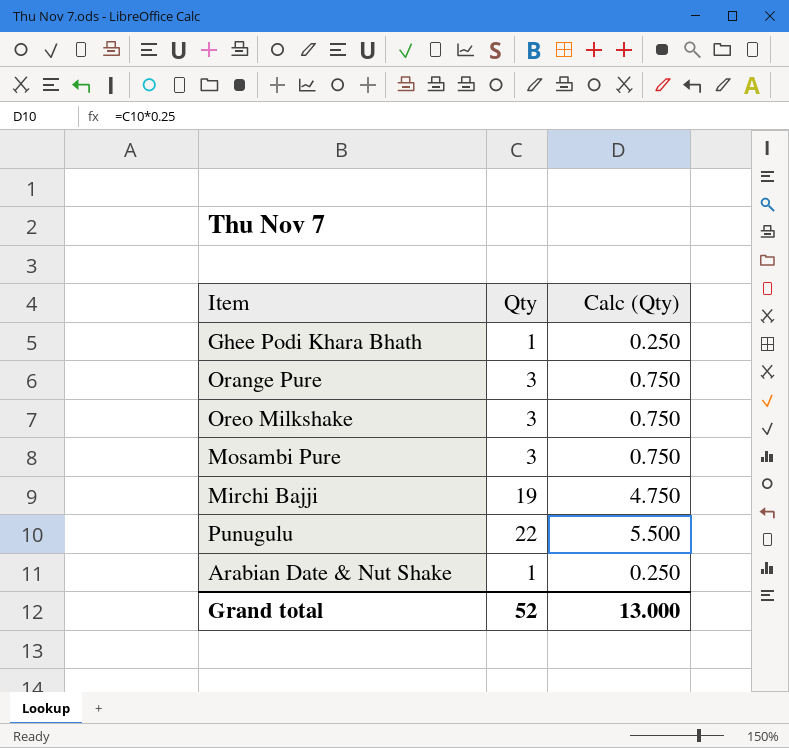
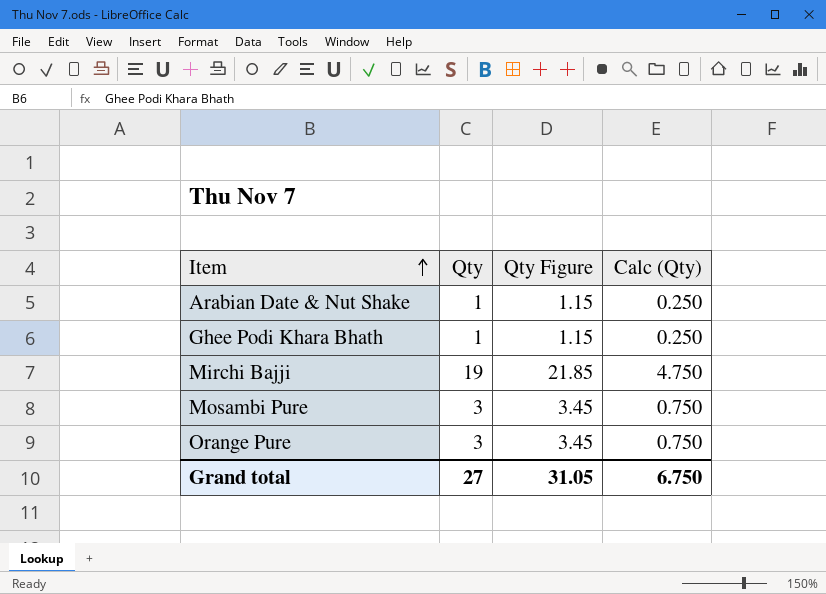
row order: none -> Item ascending
column Qty Figure | formula: none -> [Qty] * 1.15
row Oreo Milkshake: 3 | 0.750 -> none
row Punugulu: 22 | 5.500 -> none
Grand total | Qty: 52 -> 27
Grand total | Calc (Qty): 13.000 -> 6.750

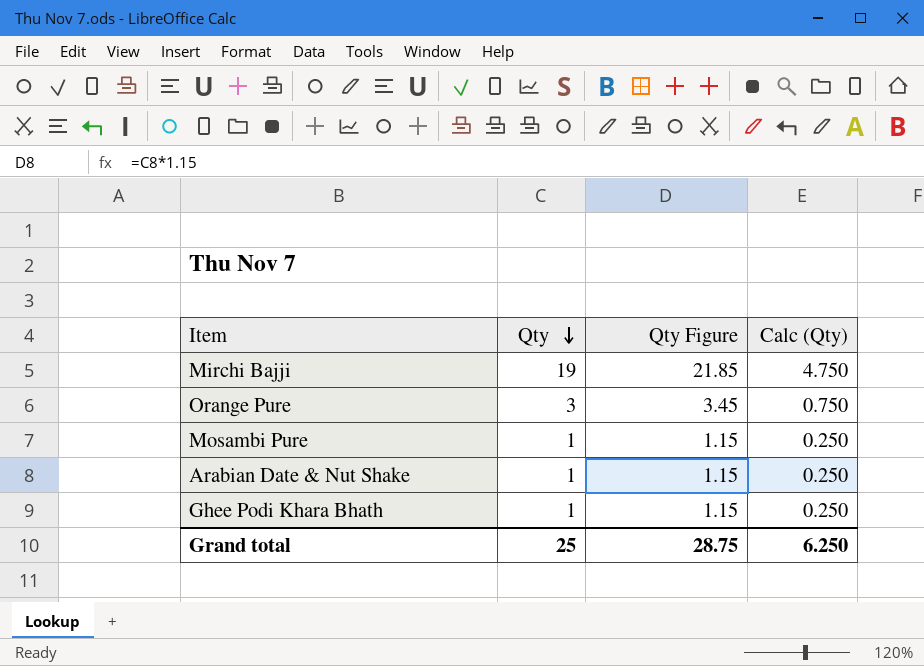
row order: Item ascending -> Qty descending
Mosambi Pure | Qty: 3 -> 1
Mosambi Pure | Qty Figure: 3.45 -> 1.15
Mosambi Pure | Calc (Qty): 0.750 -> 0.250
Grand total | Qty: 27 -> 25
Grand total | Qty Figure: 31.05 -> 28.75
Grand total | Calc (Qty): 6.750 -> 6.250

